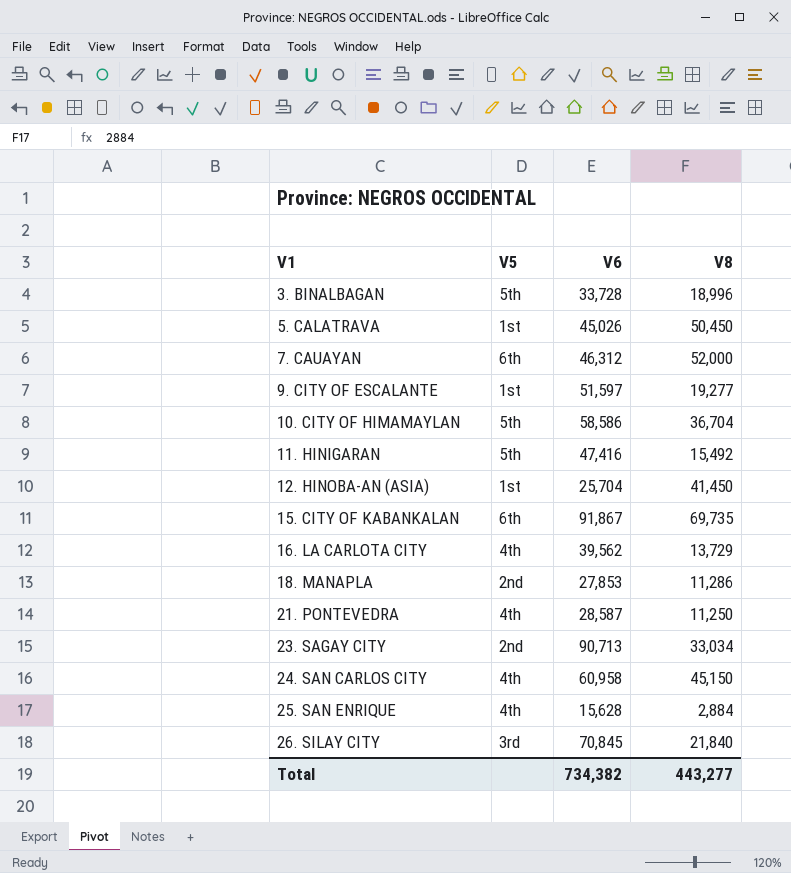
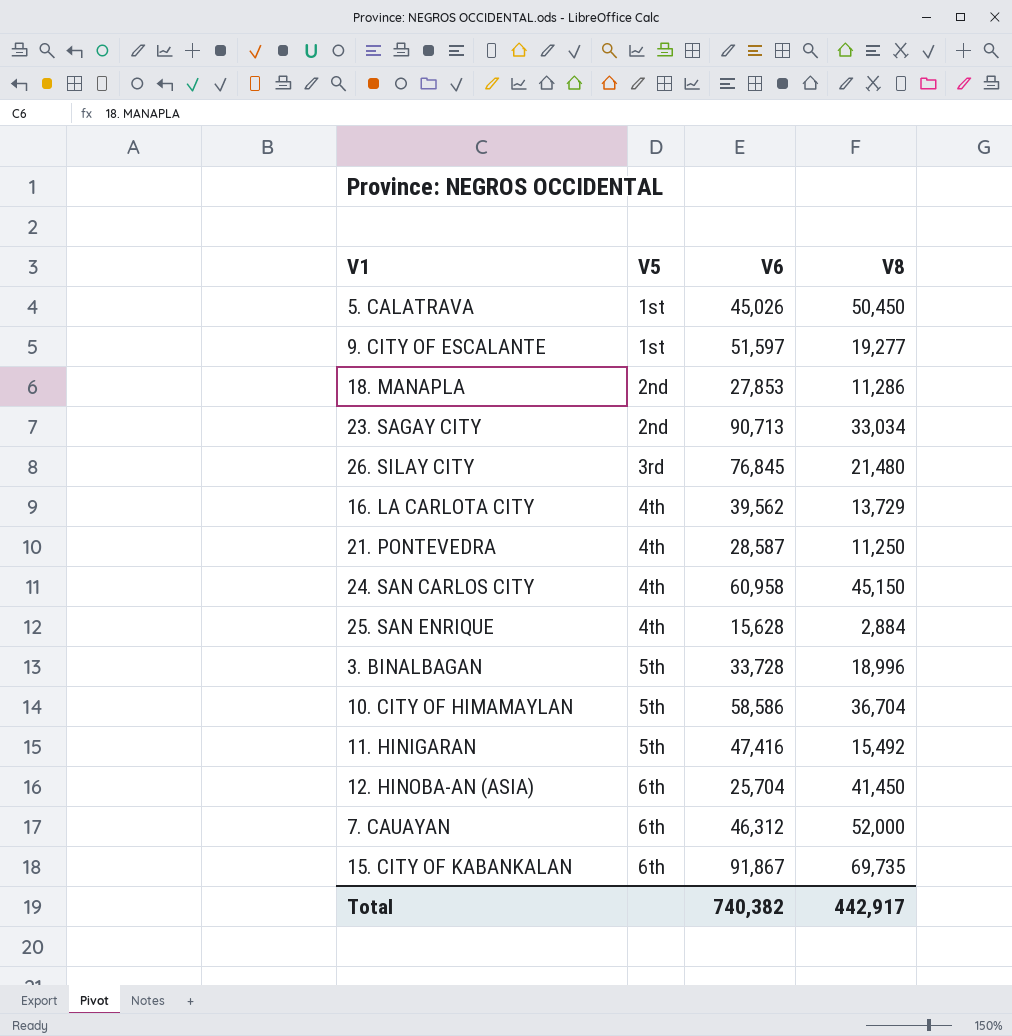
row order: V1 ascending -> V5 ascending
26. SILAY CITY | V6: 70,845 -> 76,845
26. SILAY CITY | V8: 21,840 -> 21,480
12. HINOBA-AN (ASIA) | V5: 1st -> 6th
Total | V6: 734,382 -> 740,382
Total | V8: 443,277 -> 442,917

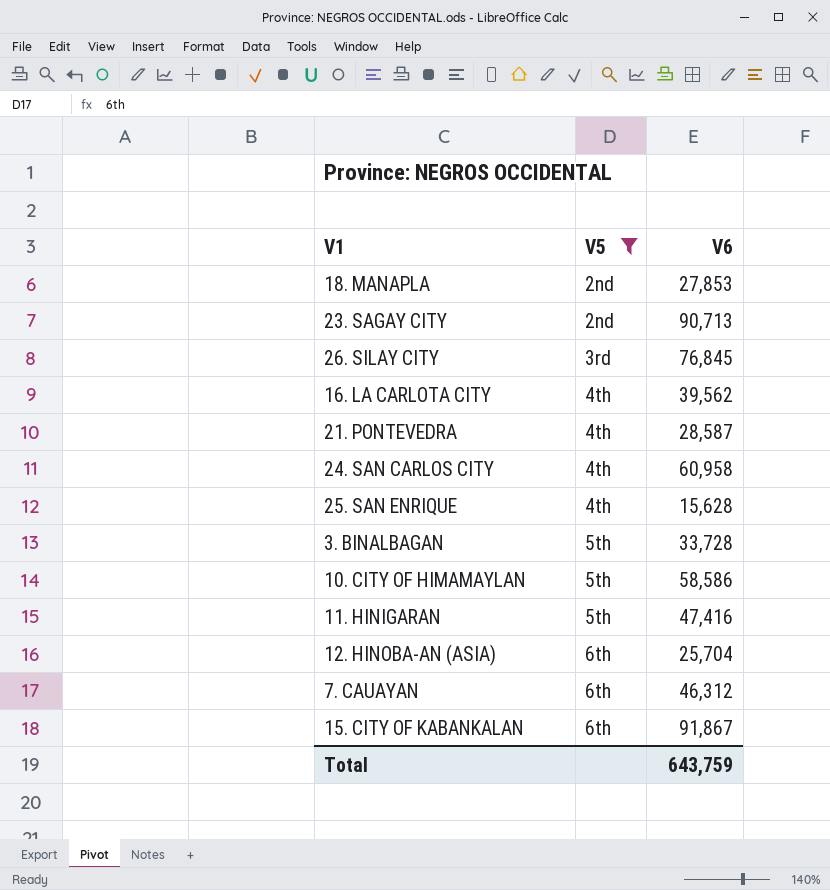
filter: none -> V5 != 1st
column V8 | position: 4 -> none
Total | V6: 740,382 -> 643,759

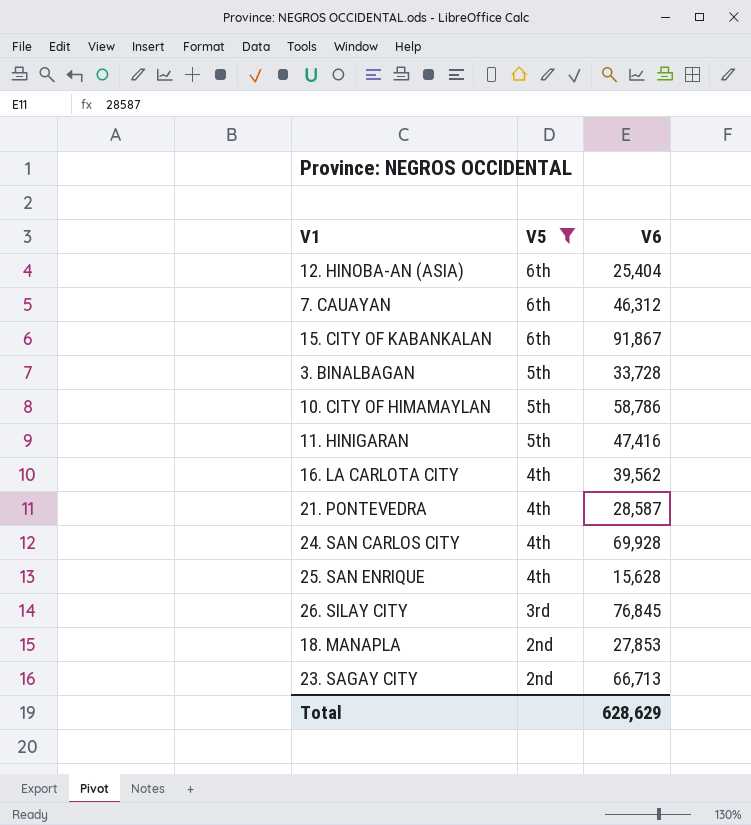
row order: V5 ascending -> V5 descending
12. HINOBA-AN (ASIA) | V6: 25,704 -> 25,404
10. CITY OF HIMAMAYLAN | V6: 58,586 -> 58,786
24. SAN CARLOS CITY | V6: 60,958 -> 69,928
23. SAGAY CITY | V6: 90,713 -> 66,713
Total | V6: 643,759 -> 628,629

